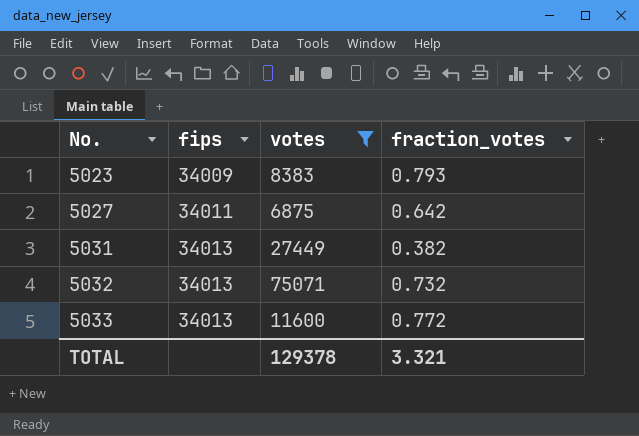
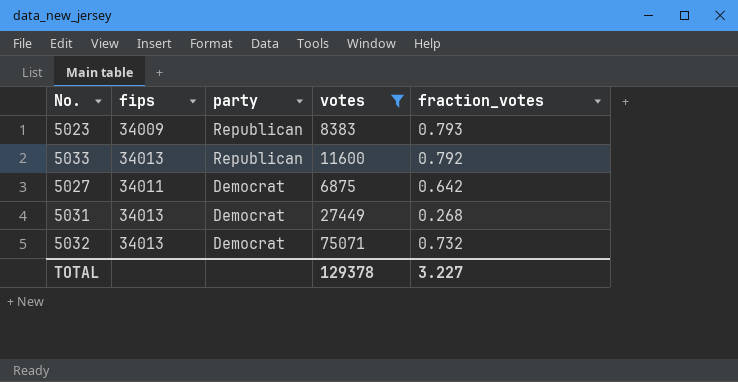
row order: No. ascending -> party descending
column party | position: none -> 3
5033 | fraction_votes: 0.772 -> 0.792
5031 | fraction_votes: 0.382 -> 0.268
TOTAL | fraction_votes: 3.321 -> 3.227

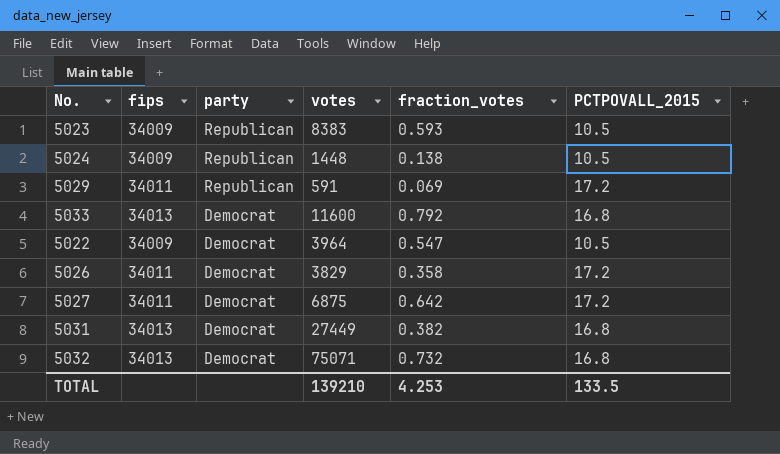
filter: votes >= 6875 -> none
column PCTPOVALL_2015 | position: none -> 6
5023 | fraction_votes: 0.793 -> 0.593
5033 | party: Republican -> Democrat
5031 | fraction_votes: 0.268 -> 0.382
TOTAL | votes: 129378 -> 139210
TOTAL | fraction_votes: 3.227 -> 4.253

